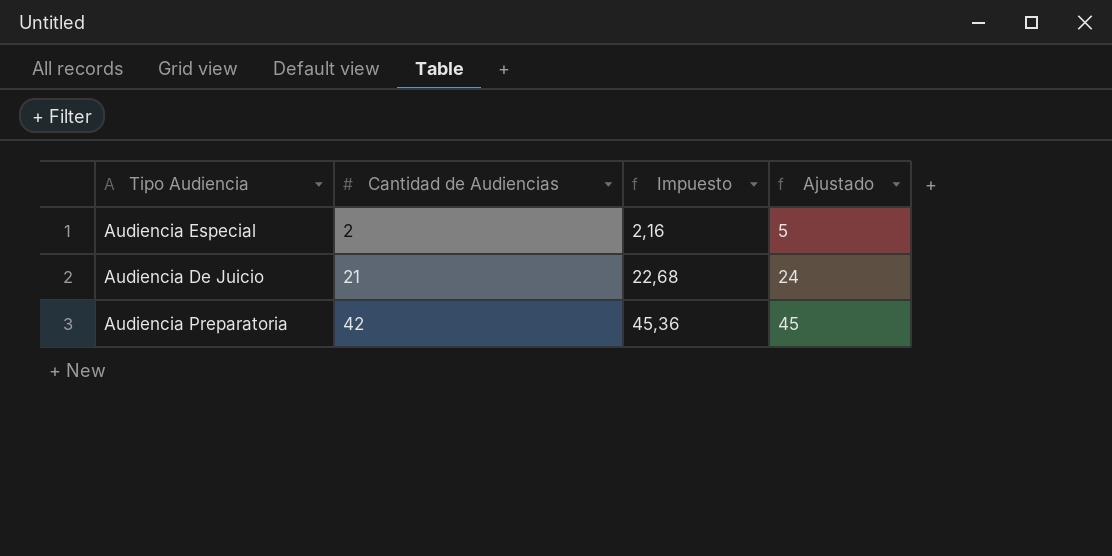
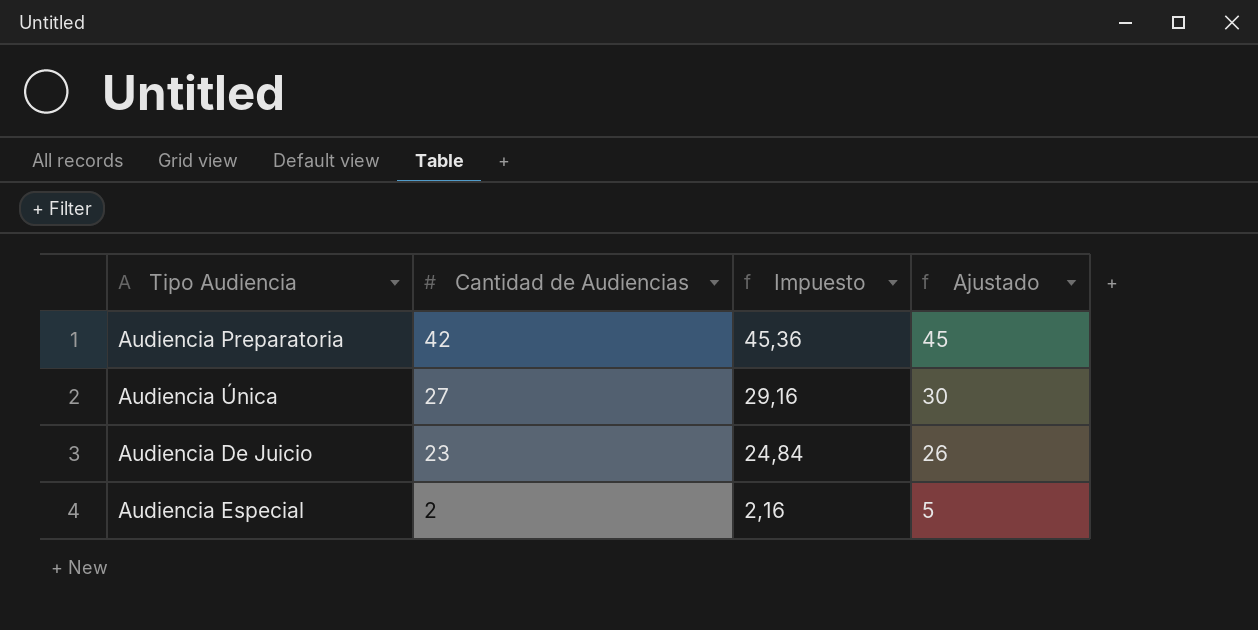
row order: Cantidad de Audiencias ascending -> Cantidad de Audiencias descending
row Audiencia Única: none -> 27 | 29,16 | 30
Audiencia De Juicio | Cantidad de Audiencias: 21 -> 23
Audiencia De Juicio | Impuesto: 22,68 -> 24,84
Audiencia De Juicio | Ajustado: 24 -> 26

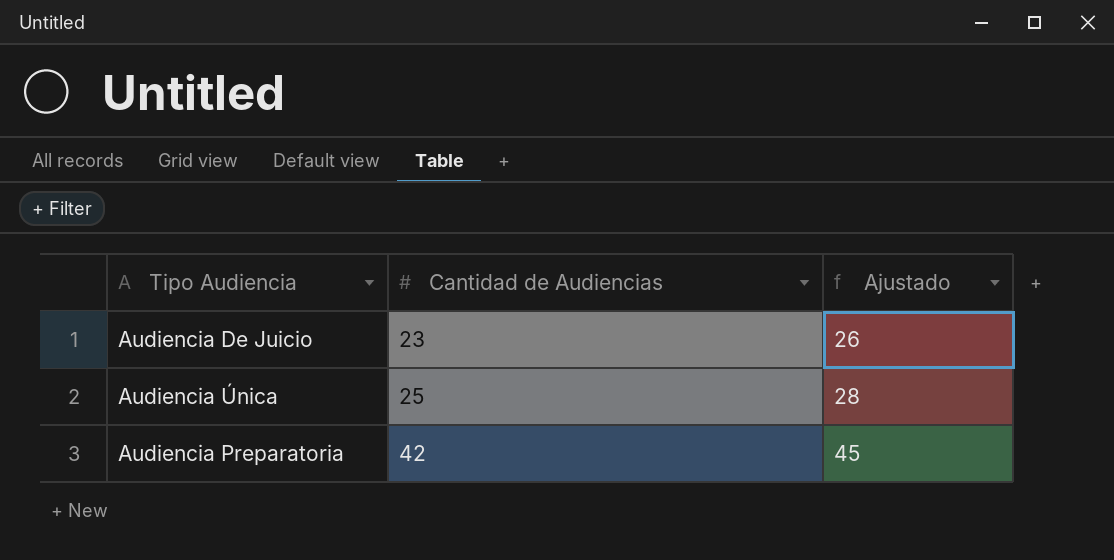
row order: Cantidad de Audiencias descending -> Cantidad de Audiencias ascending
column Impuesto | formula: [Cantidad de Audiencias] * 1,08 -> none
row Audiencia Especial: 2 | 2,16 | 5 -> none
Audiencia Única | Cantidad de Audiencias: 27 -> 25
Audiencia Única | Ajustado: 30 -> 28

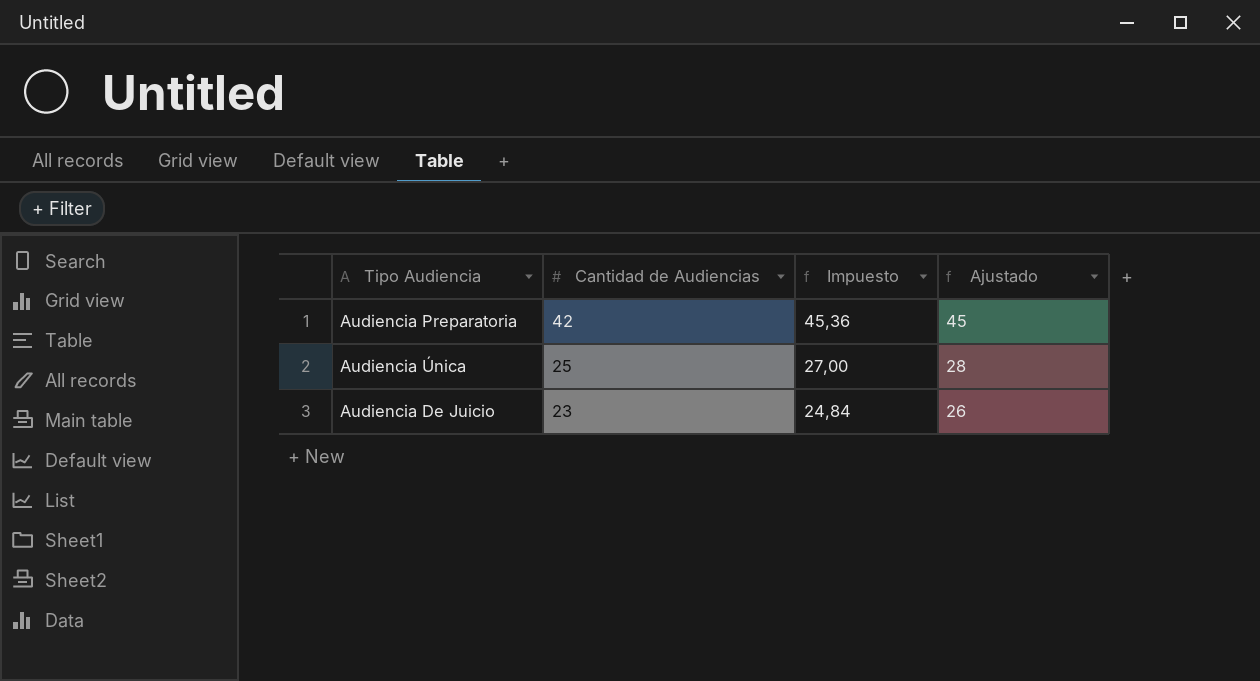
row order: Cantidad de Audiencias ascending -> Cantidad de Audiencias descending
column Impuesto | formula: none -> [Cantidad de Audiencias] * 1,08

